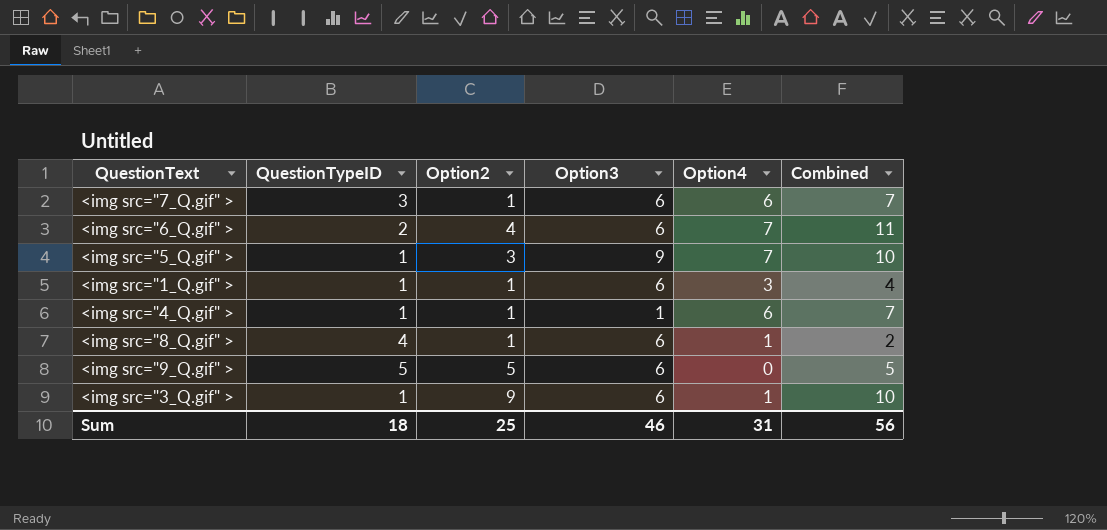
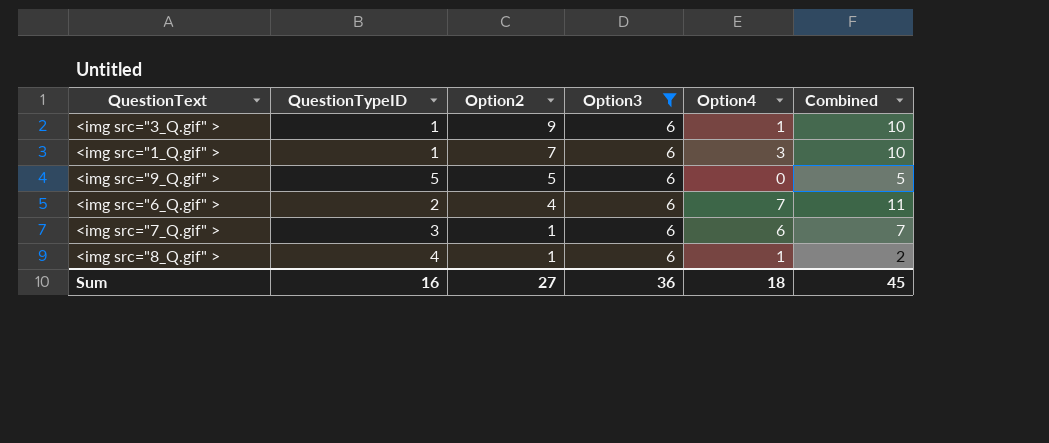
filter: none -> Option3 = 6
row order: none -> Option2 descending
<img src="1_Q.gif" > | Option2: 1 -> 7
<img src="1_Q.gif" > | Combined: 4 -> 10
Sum | QuestionTypeID: 18 -> 16
Sum | Option2: 25 -> 27
Sum | Option3: 46 -> 36
Sum | Option4: 31 -> 18
Sum | Combined: 56 -> 45

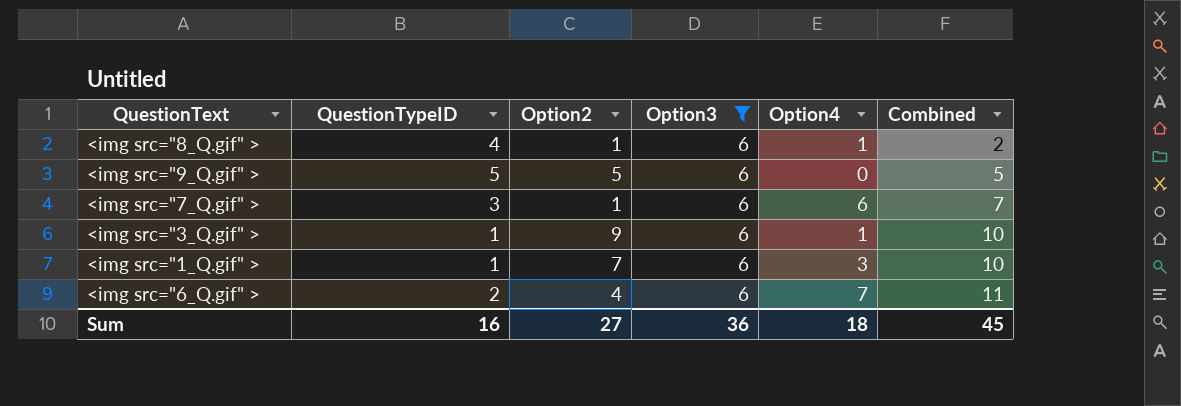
row order: Option2 descending -> Combined ascending

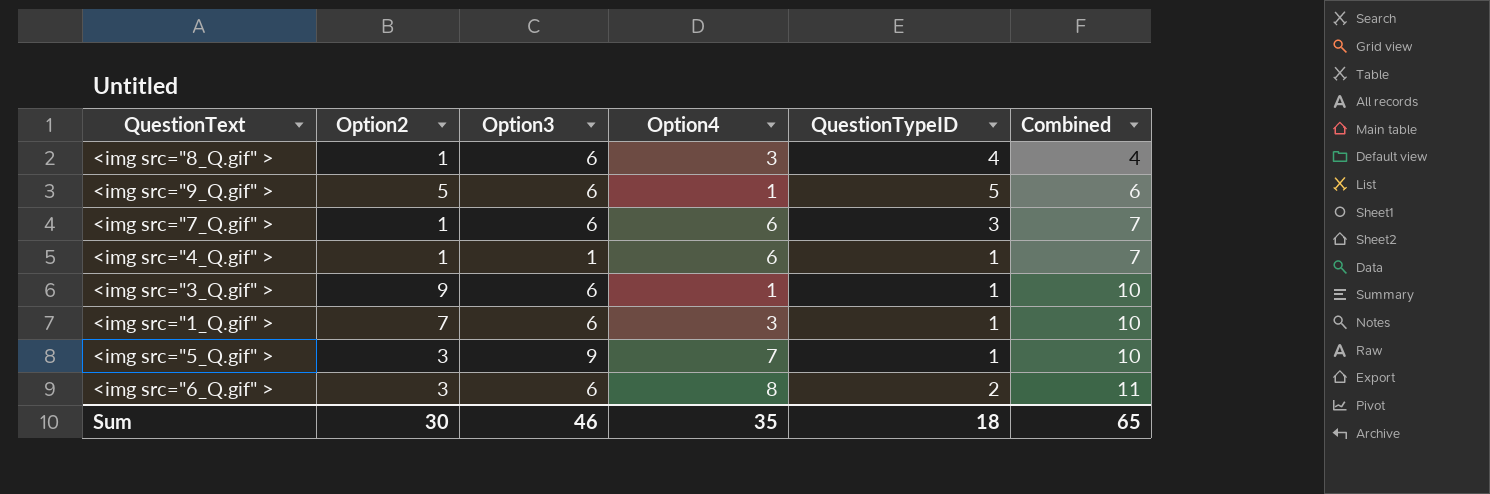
filter: Option3 = 6 -> none
column QuestionTypeID | position: 2 -> 5
<img src="8_Q.gif" > | Option4: 1 -> 3
<img src="8_Q.gif" > | Combined: 2 -> 4
<img src="9_Q.gif" > | Option4: 0 -> 1
<img src="9_Q.gif" > | Combined: 5 -> 6
<img src="6_Q.gif" > | Option2: 4 -> 3
<img src="6_Q.gif" > | Option4: 7 -> 8
Sum | Option2: 27 -> 30
Sum | Option3: 36 -> 46
Sum | Option4: 18 -> 35
Sum | QuestionTypeID: 16 -> 18
Sum | Combined: 45 -> 65

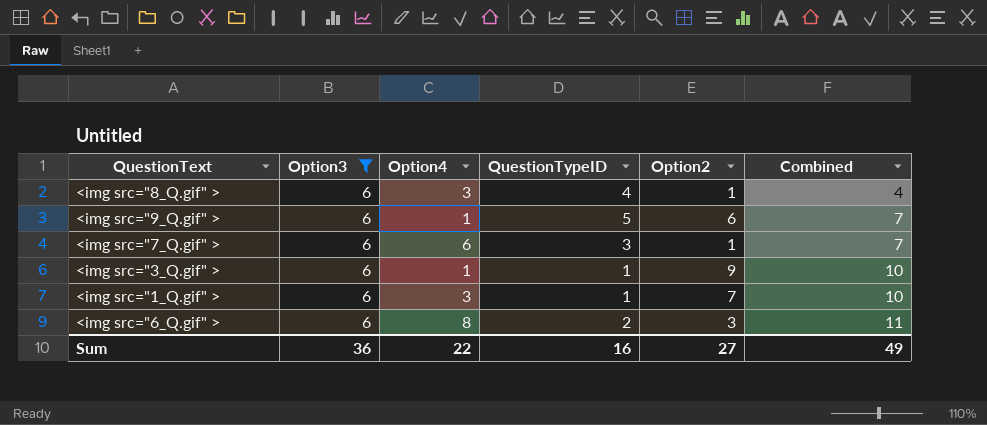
filter: none -> Option3 = 6
column Option2 | position: 2 -> 5
<img src="9_Q.gif" > | Option2: 5 -> 6
<img src="9_Q.gif" > | Combined: 6 -> 7
Sum | Option3: 46 -> 36
Sum | Option4: 35 -> 22
Sum | QuestionTypeID: 18 -> 16
Sum | Option2: 30 -> 27
Sum | Combined: 65 -> 49

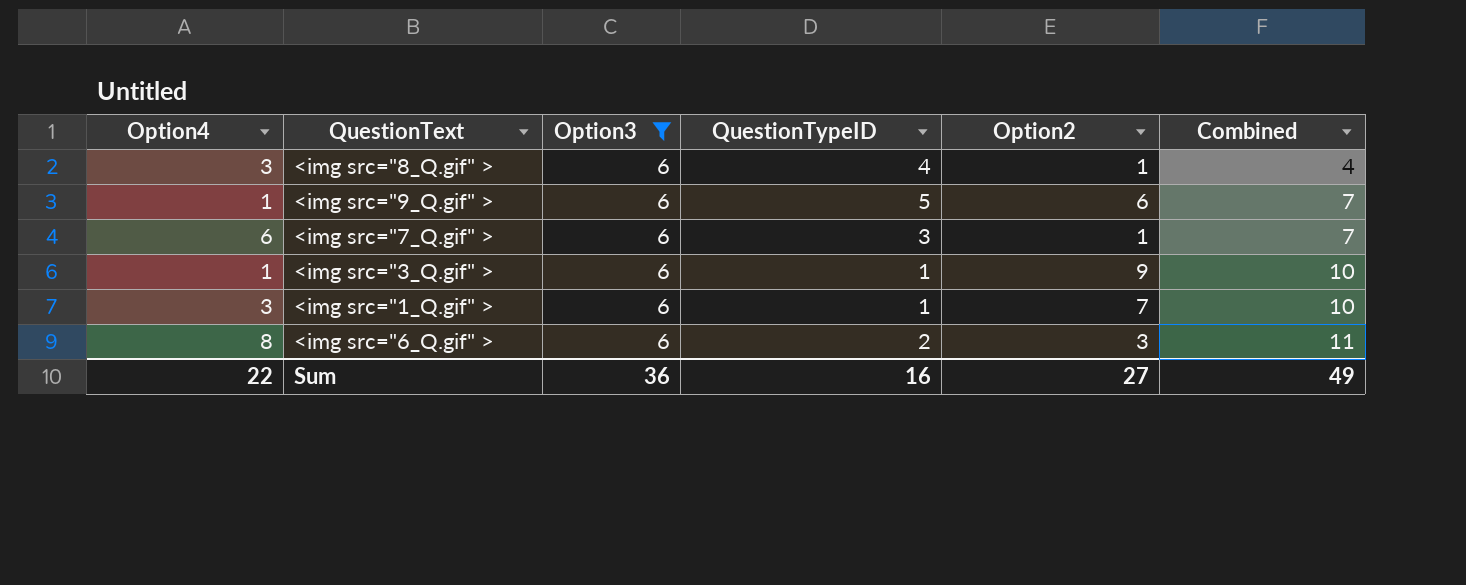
column Option4 | position: 3 -> 1

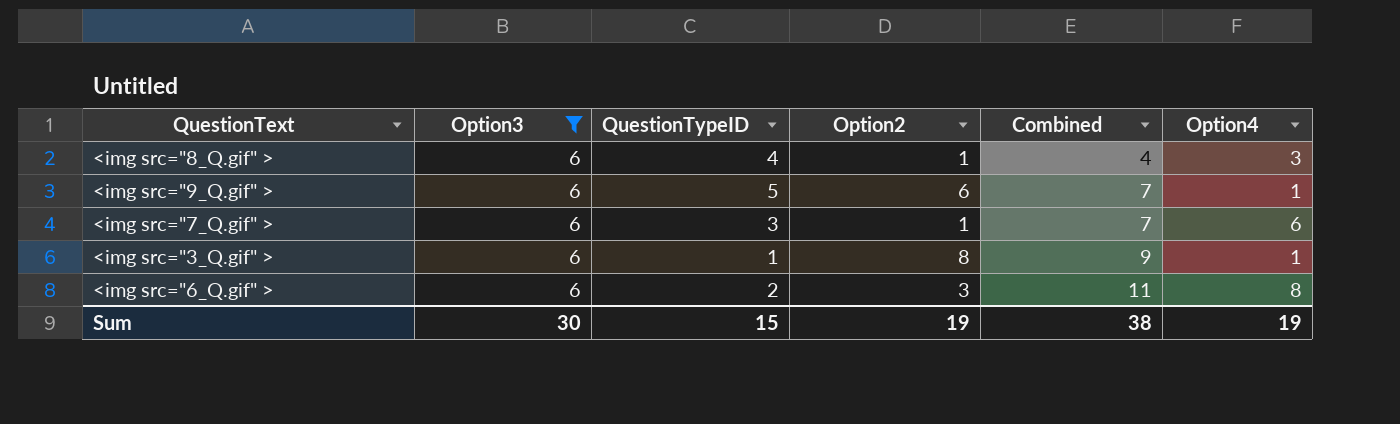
column Option4 | position: 1 -> 6
row <img src="1_Q.gif" >: 3 | 6 | 1 | 7 | 10 -> none
<img src="3_Q.gif" > | Option2: 9 -> 8
<img src="3_Q.gif" > | Combined: 10 -> 9
Sum | Option3: 36 -> 30
Sum | QuestionTypeID: 16 -> 15
Sum | Option2: 27 -> 19
Sum | Combined: 49 -> 38
Sum | Option4: 22 -> 19

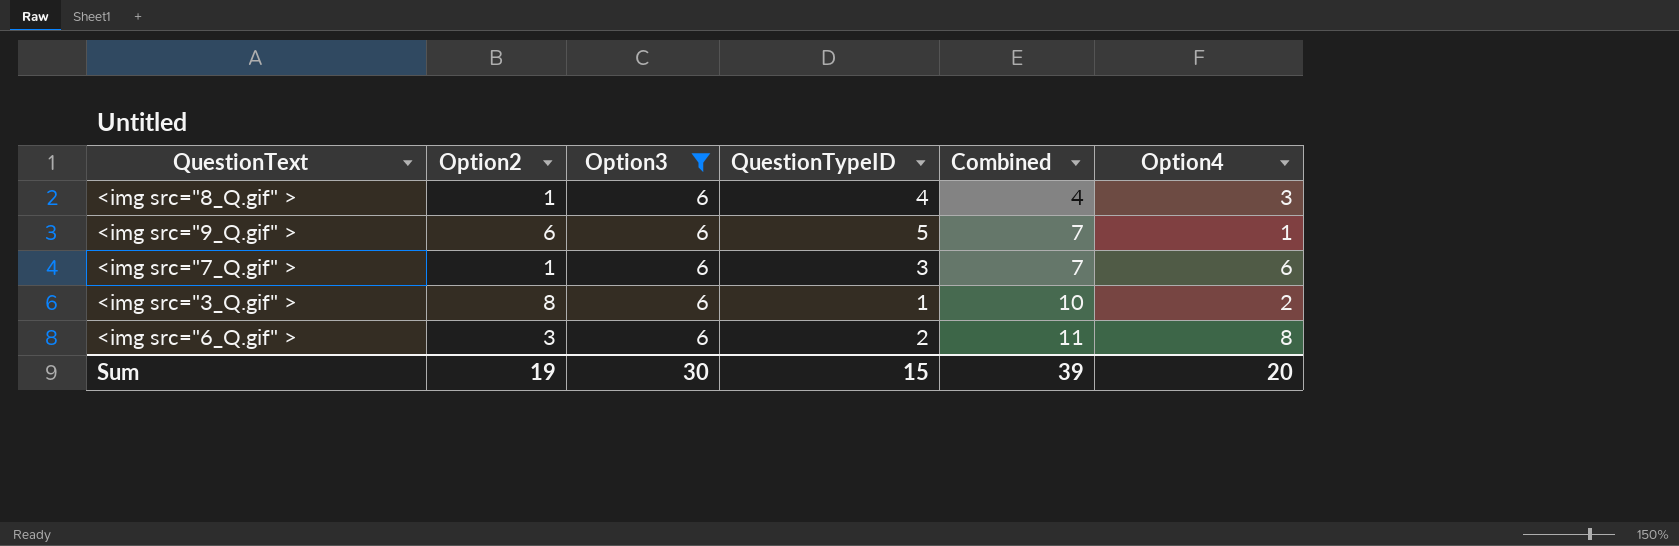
column Option2 | position: 4 -> 2
<img src="3_Q.gif" > | Combined: 9 -> 10
<img src="3_Q.gif" > | Option4: 1 -> 2
Sum | Combined: 38 -> 39
Sum | Option4: 19 -> 20

